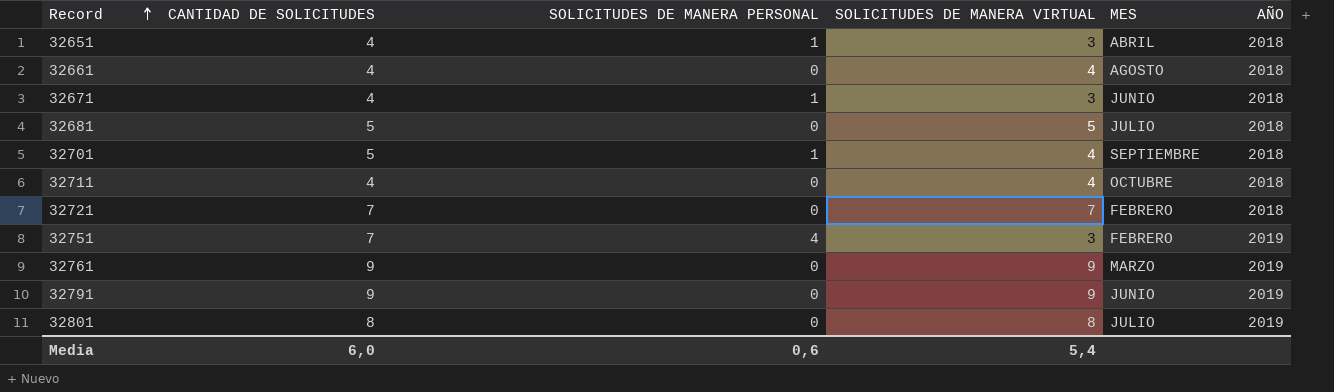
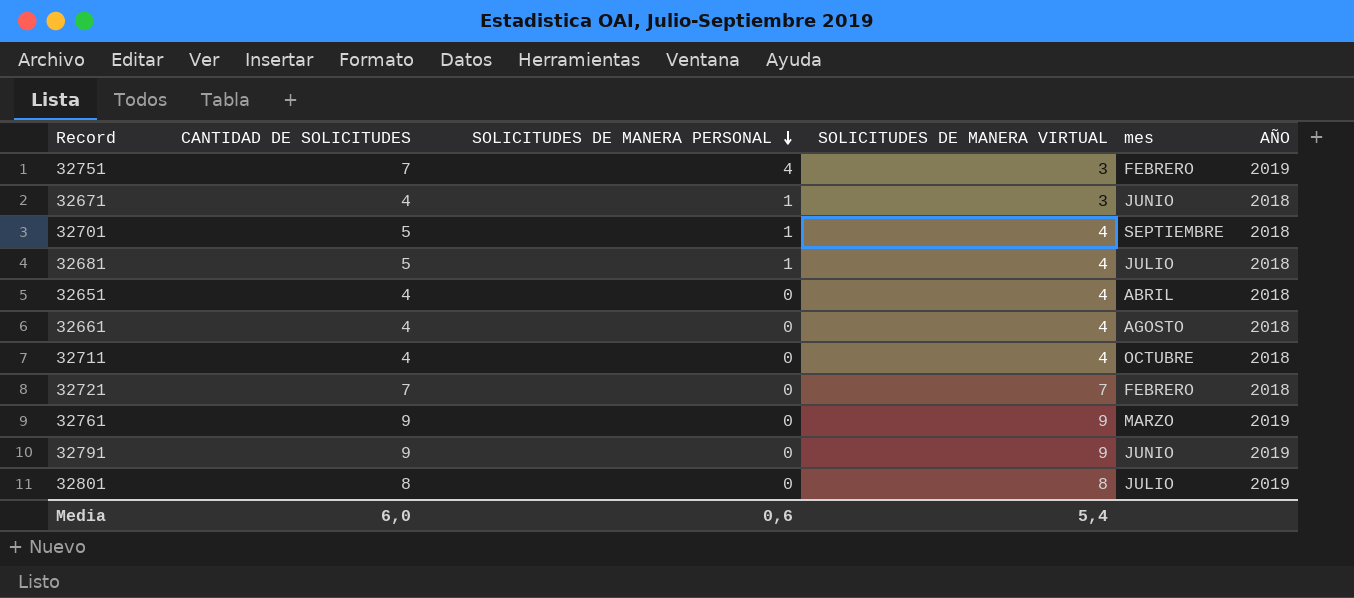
row order: Record ascending -> SOLICITUDES DE MANERA PERSONAL descending
column name: MES -> mes
32681 | SOLICITUDES DE MANERA PERSONAL: 0 -> 1
32681 | SOLICITUDES DE MANERA VIRTUAL: 5 -> 4
32651 | SOLICITUDES DE MANERA PERSONAL: 1 -> 0
32651 | SOLICITUDES DE MANERA VIRTUAL: 3 -> 4

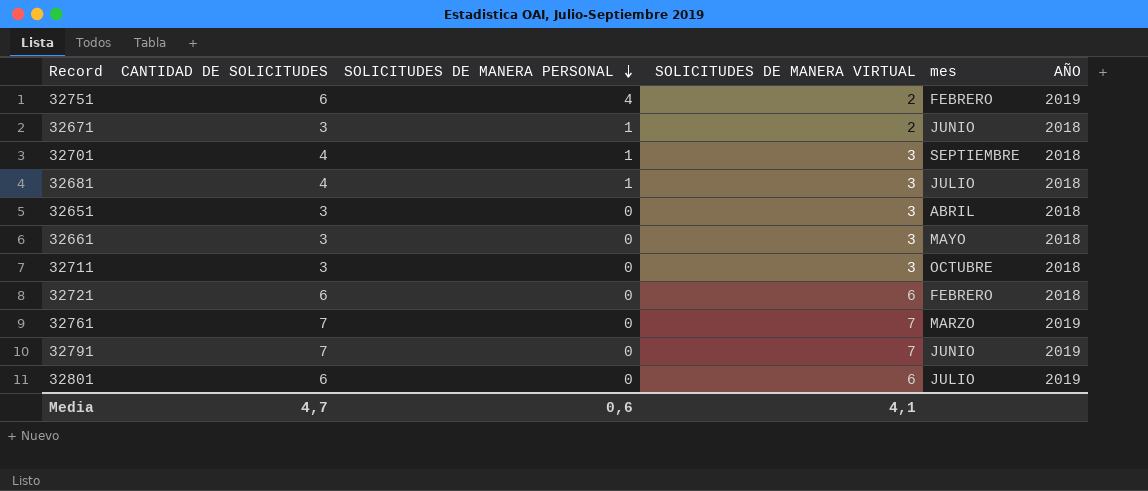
32751 | CANTIDAD DE SOLICITUDES: 7 -> 6
32751 | SOLICITUDES DE MANERA VIRTUAL: 3 -> 2
32671 | CANTIDAD DE SOLICITUDES: 4 -> 3
32671 | SOLICITUDES DE MANERA VIRTUAL: 3 -> 2
32701 | CANTIDAD DE SOLICITUDES: 5 -> 4
32701 | SOLICITUDES DE MANERA VIRTUAL: 4 -> 3
32681 | CANTIDAD DE SOLICITUDES: 5 -> 4
32681 | SOLICITUDES DE MANERA VIRTUAL: 4 -> 3
32651 | CANTIDAD DE SOLICITUDES: 4 -> 3
32651 | SOLICITUDES DE MANERA VIRTUAL: 4 -> 3
32661 | CANTIDAD DE SOLICITUDES: 4 -> 3
32661 | SOLICITUDES DE MANERA VIRTUAL: 4 -> 3
32661 | mes: AGOSTO -> MAYO
32711 | CANTIDAD DE SOLICITUDES: 4 -> 3
32711 | SOLICITUDES DE MANERA VIRTUAL: 4 -> 3
32721 | CANTIDAD DE SOLICITUDES: 7 -> 6
32721 | SOLICITUDES DE MANERA VIRTUAL: 7 -> 6
32761 | CANTIDAD DE SOLICITUDES: 9 -> 7
32761 | SOLICITUDES DE MANERA VIRTUAL: 9 -> 7
32791 | CANTIDAD DE SOLICITUDES: 9 -> 7
32791 | SOLICITUDES DE MANERA VIRTUAL: 9 -> 7
32801 | CANTIDAD DE SOLICITUDES: 8 -> 6
32801 | SOLICITUDES DE MANERA VIRTUAL: 8 -> 6
Media | CANTIDAD DE SOLICITUDES: 6,0 -> 4,7
Media | SOLICITUDES DE MANERA VIRTUAL: 5,4 -> 4,1

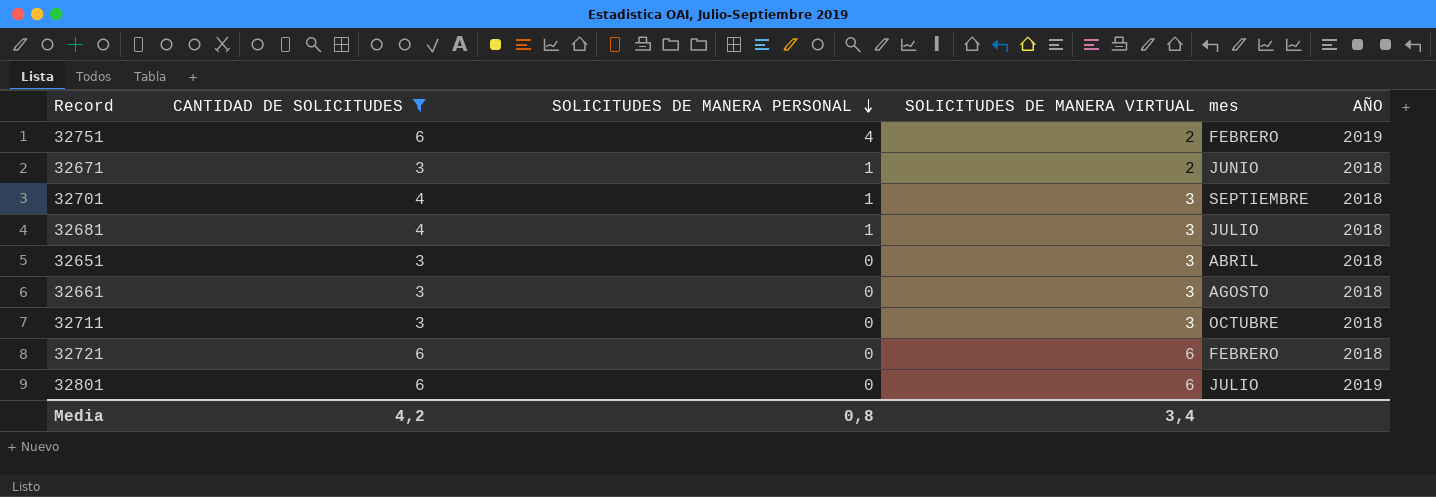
filter: none -> CANTIDAD DE SOLICITUDES != 7
32661 | mes: MAYO -> AGOSTO
Media | CANTIDAD DE SOLICITUDES: 4,7 -> 4,2
Media | SOLICITUDES DE MANERA PERSONAL: 0,6 -> 0,8
Media | SOLICITUDES DE MANERA VIRTUAL: 4,1 -> 3,4

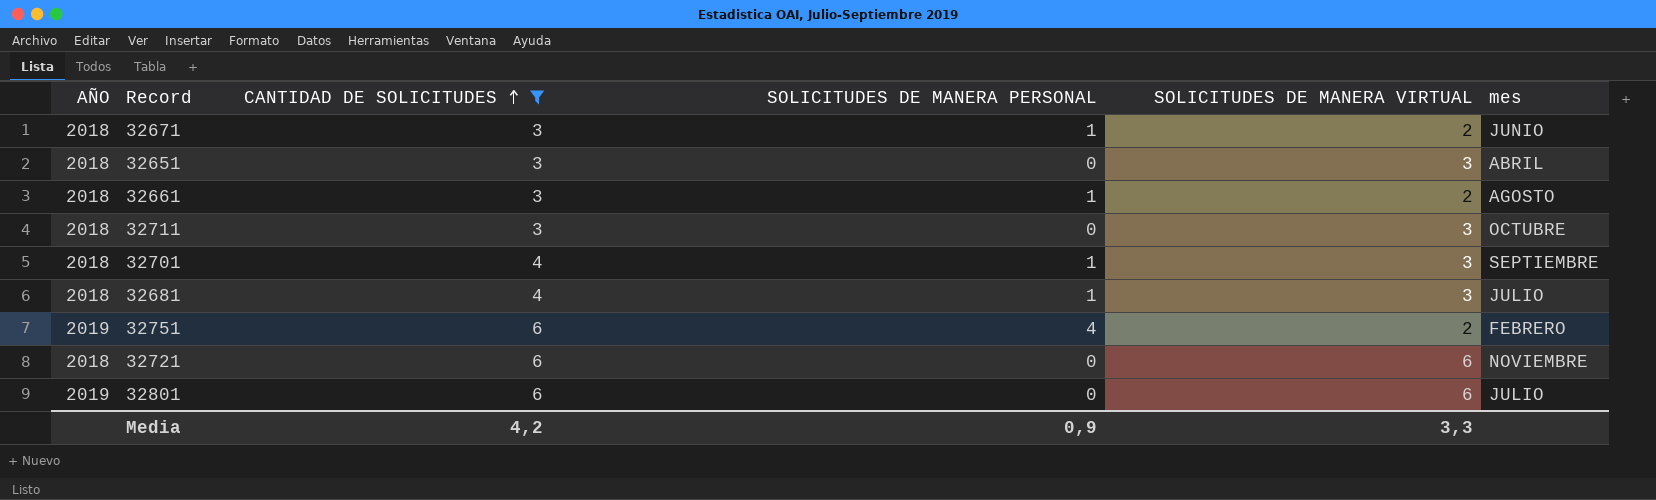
row order: SOLICITUDES DE MANERA PERSONAL descending -> CANTIDAD DE SOLICITUDES ascending
column AÑO | position: 6 -> 1
32661 | SOLICITUDES DE MANERA PERSONAL: 0 -> 1
32661 | SOLICITUDES DE MANERA VIRTUAL: 3 -> 2
32721 | mes: FEBRERO -> NOVIEMBRE
Media | SOLICITUDES DE MANERA PERSONAL: 0,8 -> 0,9
Media | SOLICITUDES DE MANERA VIRTUAL: 3,4 -> 3,3

